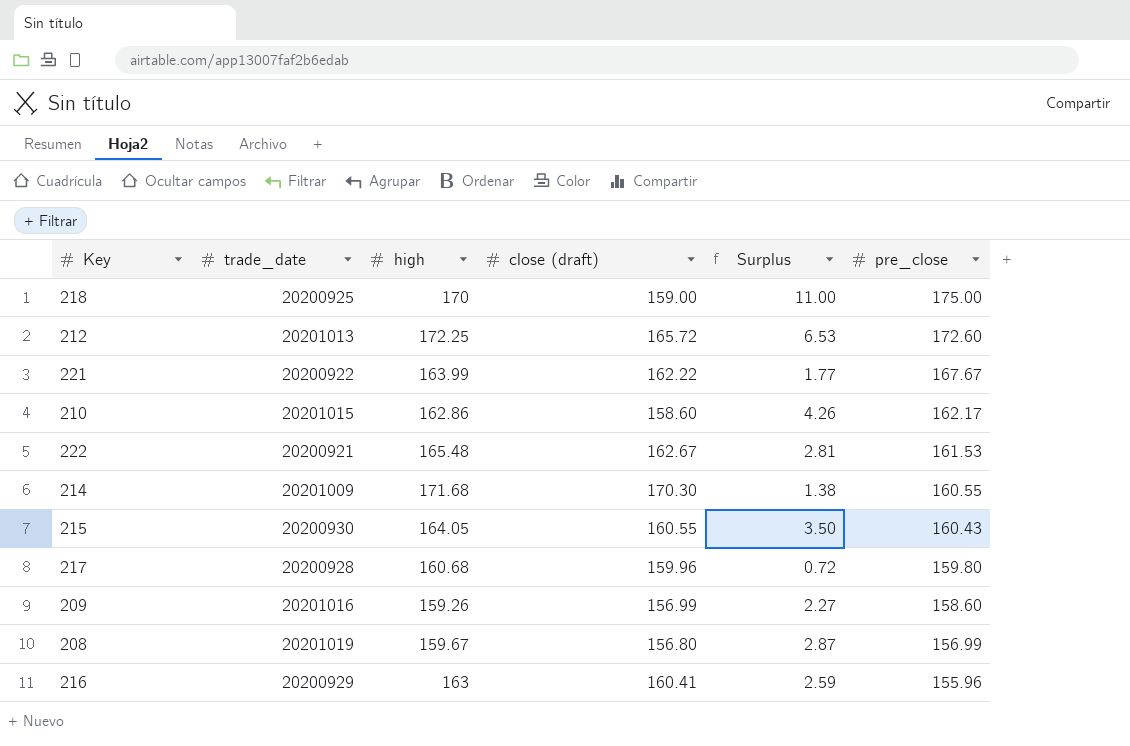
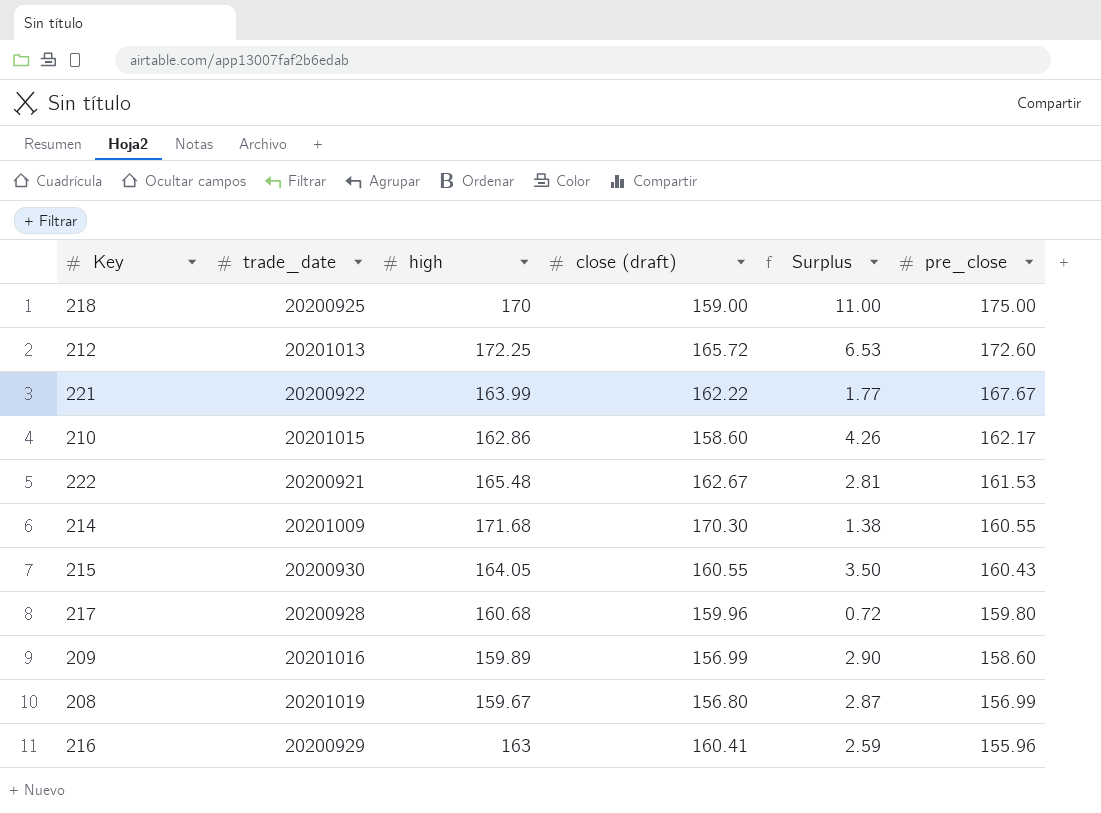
209 | high: 159.26 -> 159.89
209 | Surplus: 2.27 -> 2.90

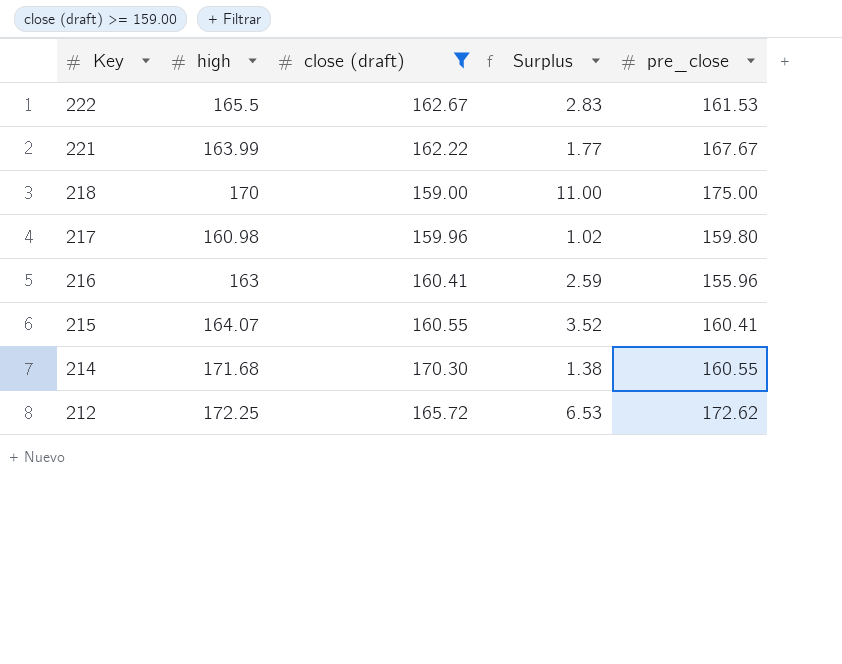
filter: none -> close (draft) >= 159.00
row order: pre_close descending -> Key descending
column trade_date | position: 2 -> none
222 | high: 165.48 -> 165.5
222 | Surplus: 2.81 -> 2.83
217 | high: 160.68 -> 160.98
217 | Surplus: 0.72 -> 1.02
215 | high: 164.05 -> 164.07
215 | Surplus: 3.50 -> 3.52
215 | pre_close: 160.43 -> 160.41
212 | pre_close: 172.60 -> 172.62

